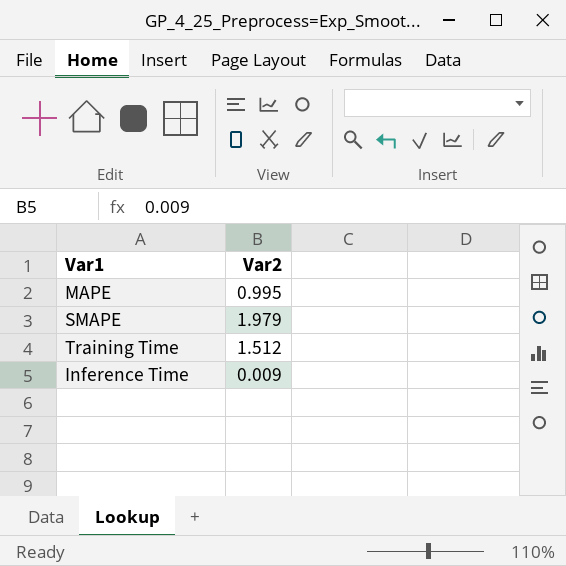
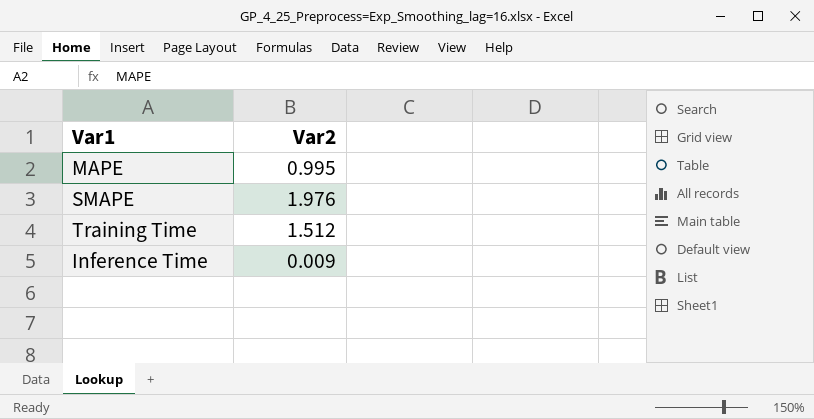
SMAPE | Var2: 1.979 -> 1.976

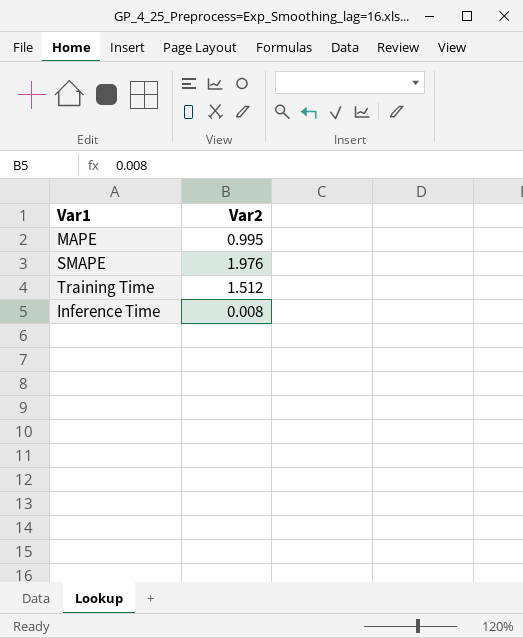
Inference Time | Var2: 0.009 -> 0.008

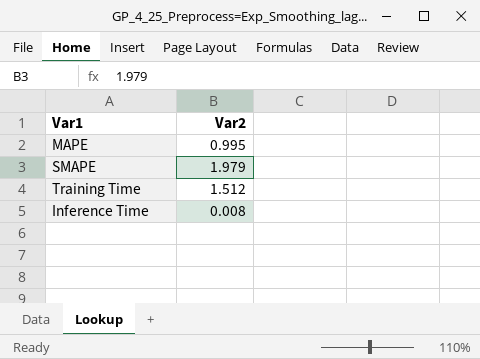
SMAPE | Var2: 1.976 -> 1.979

